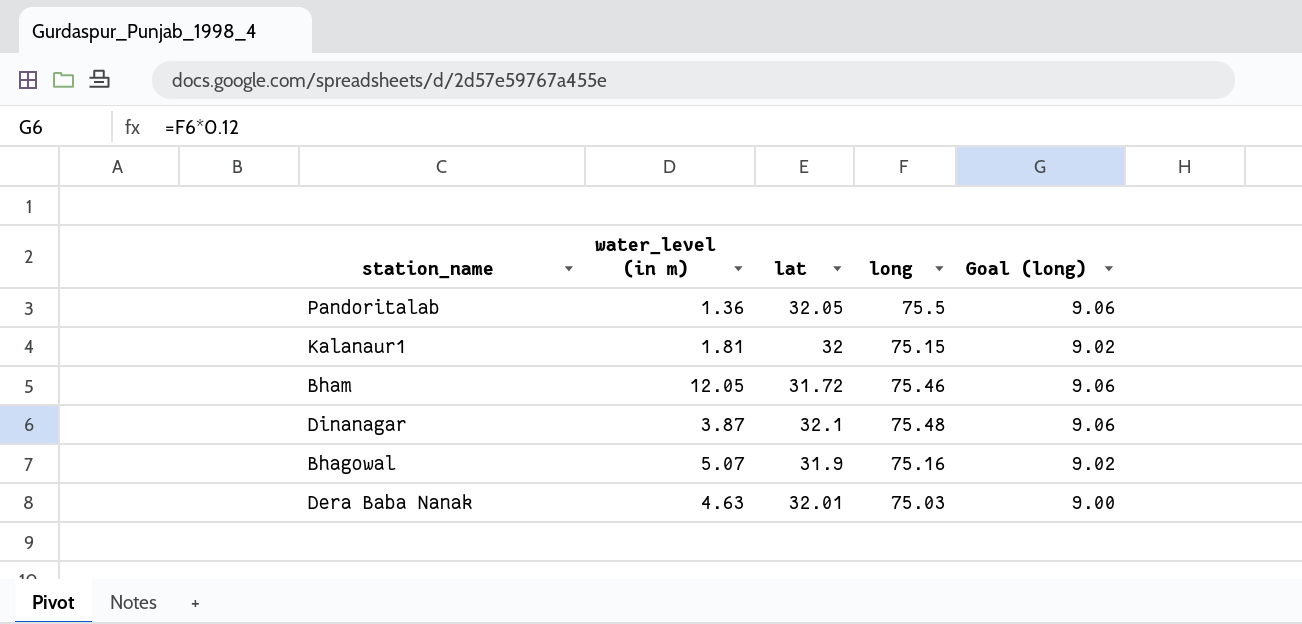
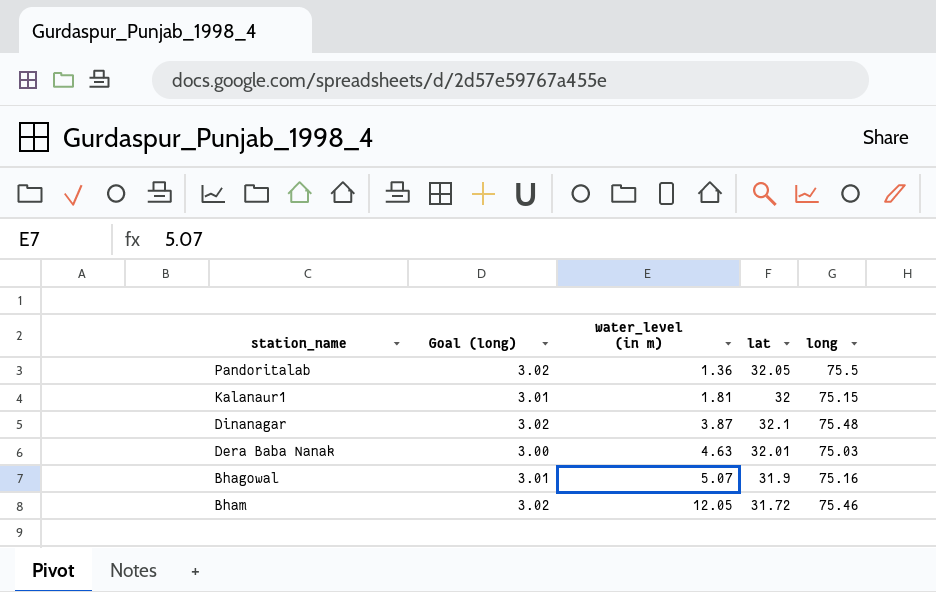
row order: none -> water_level (in m) ascending
column Goal (long) | formula: [long] * 0.12 -> [long] * 0.04
column Goal (long) | position: 5 -> 2

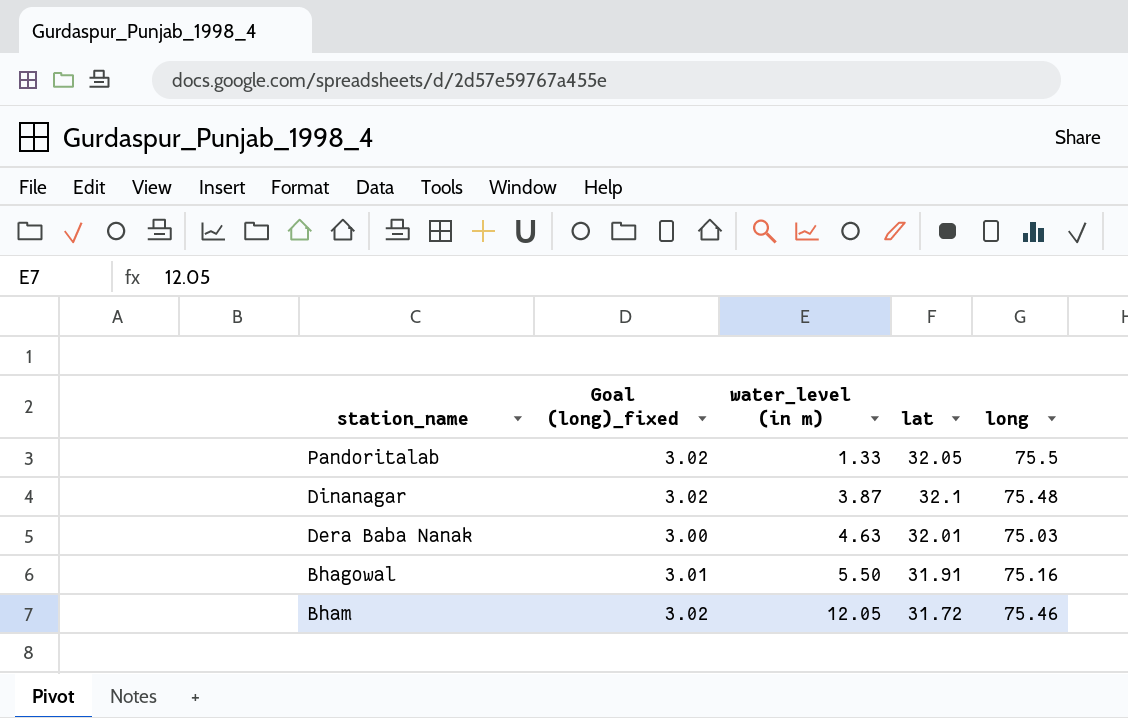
column name: Goal (long) -> Goal (long)_fixed
row Kalanaur1: 3.01 | 1.81 | 32 | 75.15 -> none
Pandoritalab | water_level (in m): 1.36 -> 1.33
Bhagowal | water_level (in m): 5.07 -> 5.50
Bhagowal | lat: 31.9 -> 31.91

